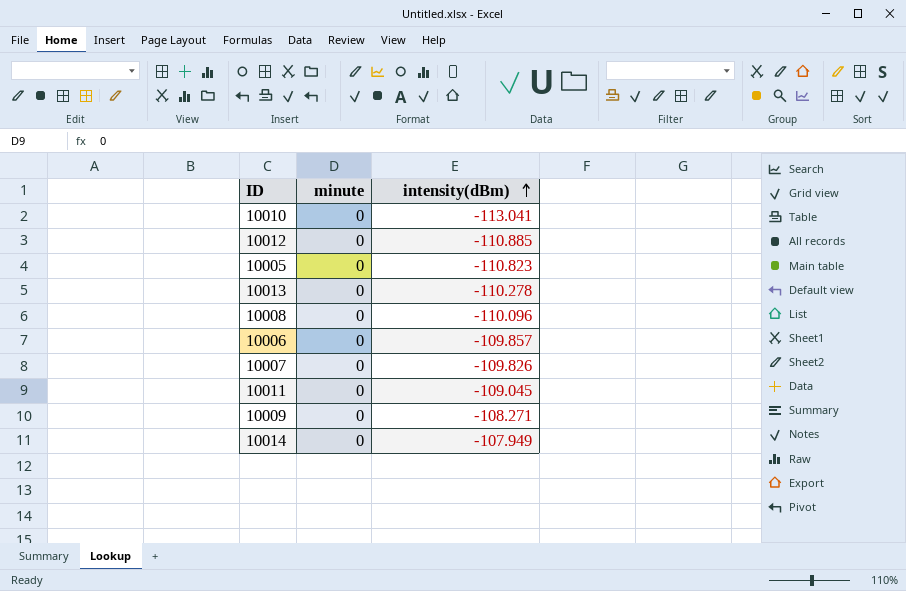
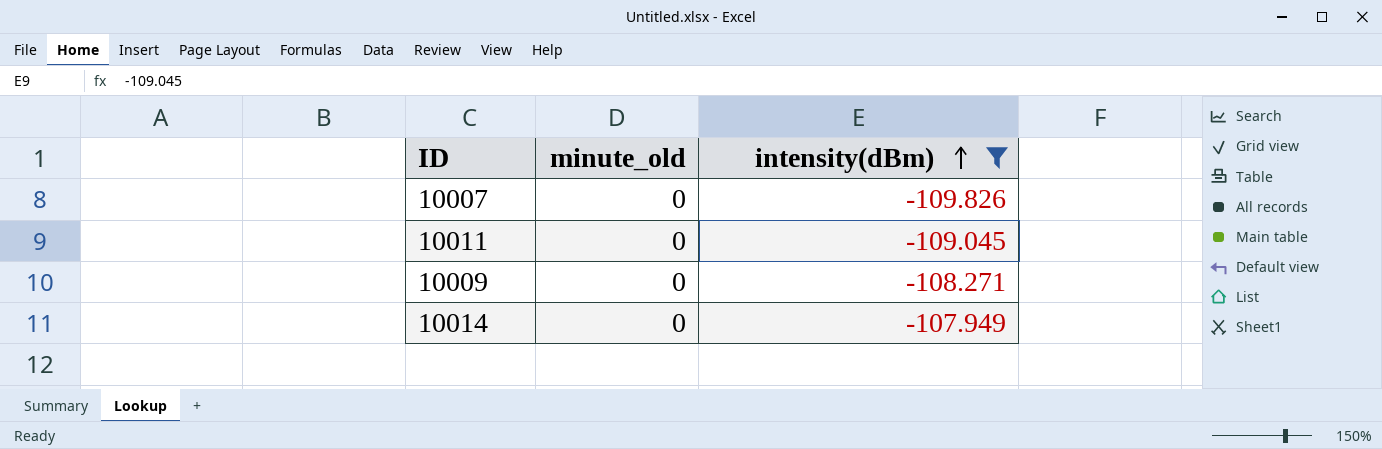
filter: none -> intensity(dBm) >= -109.826
column name: minute -> minute_old

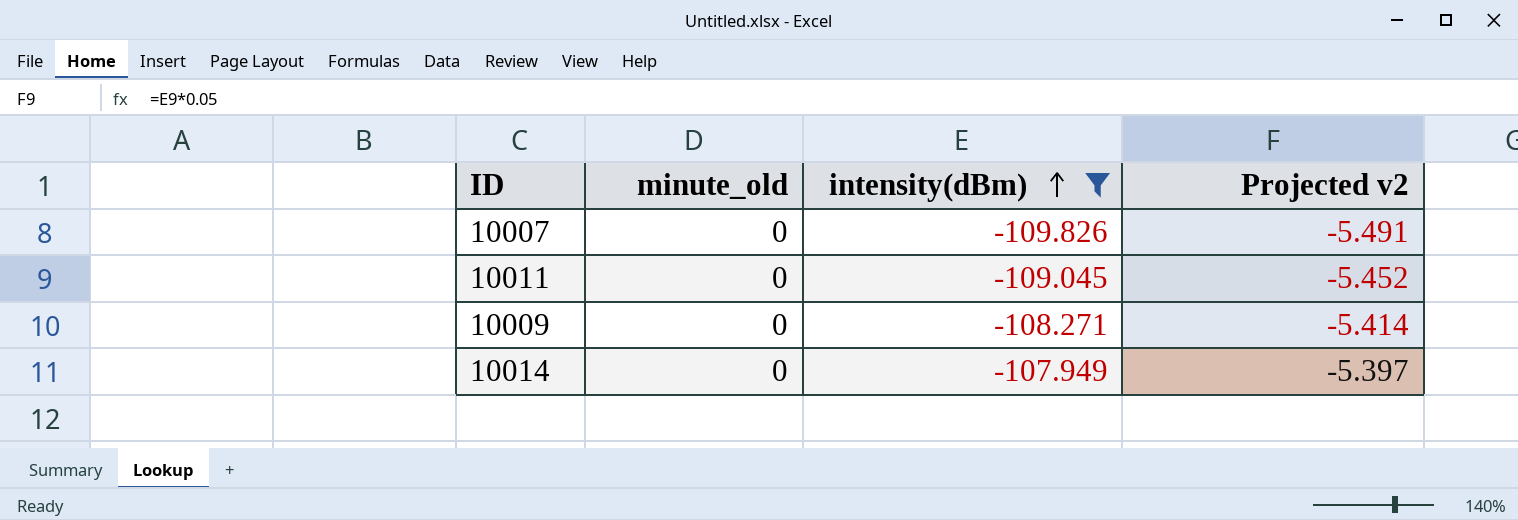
column Projected v2 | formula: none -> [intensity(dBm)] * 0.05

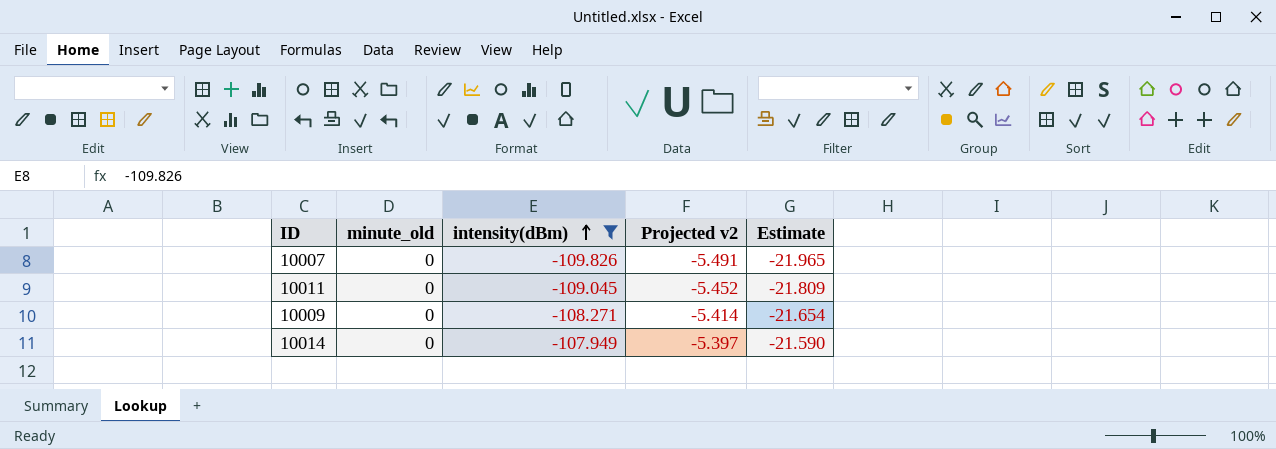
column Estimate | formula: none -> [intensity(dBm)] * 0.2

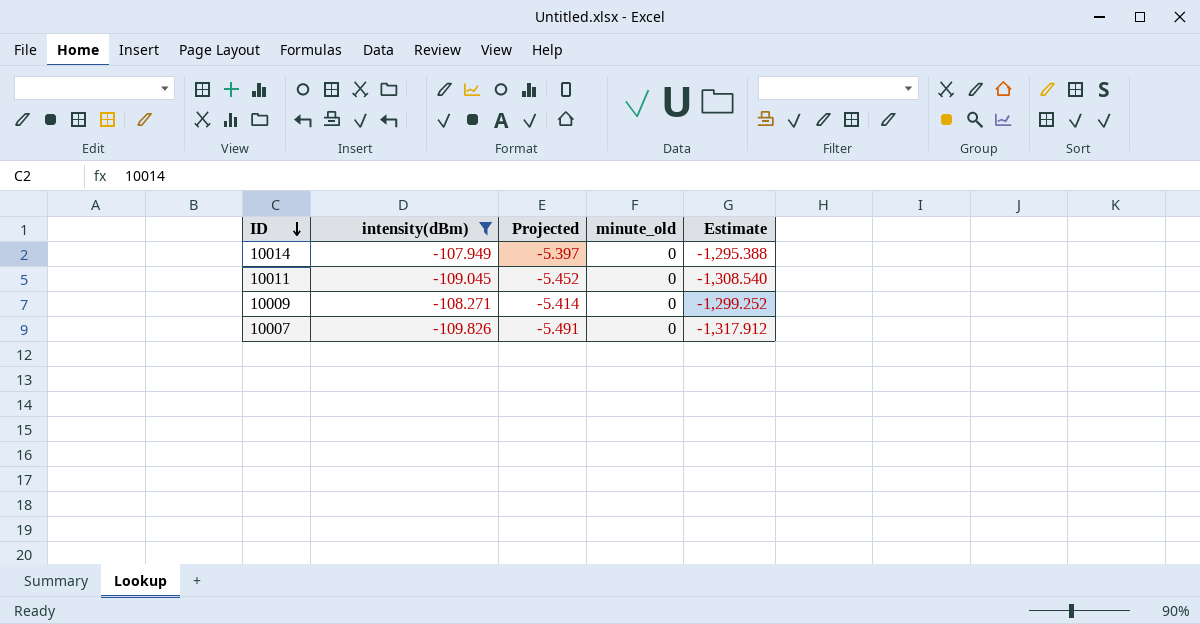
row order: intensity(dBm) ascending -> ID descending
column name: Projected v2 -> Projected
column minute_old | position: 2 -> 4
column Estimate | formula: [intensity(dBm)] * 0.2 -> [intensity(dBm)] * 12

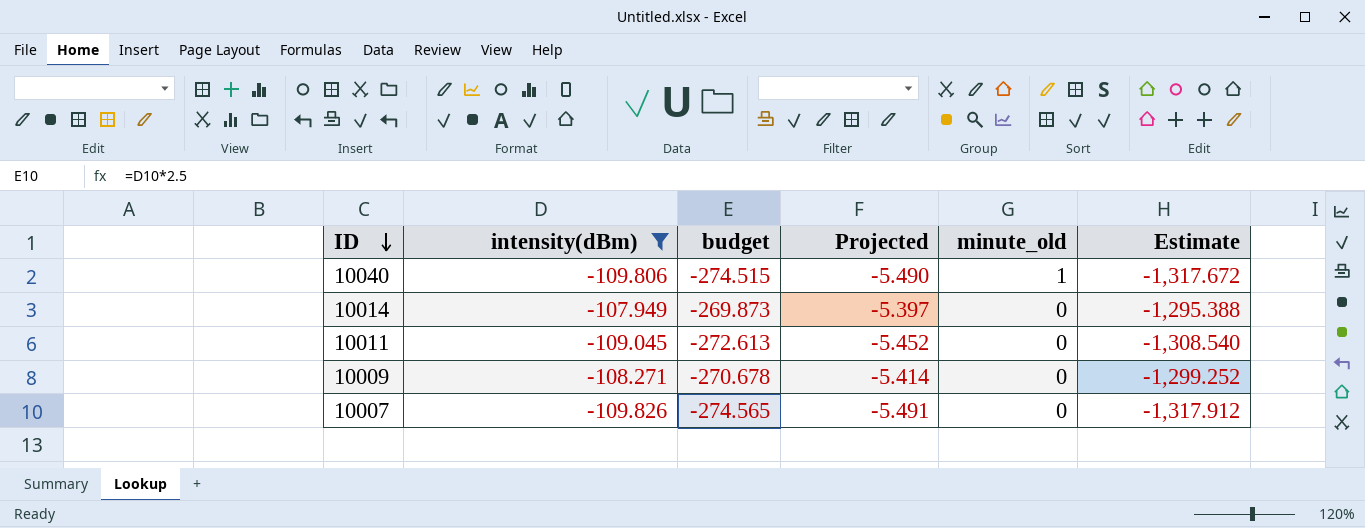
column budget | formula: none -> [intensity(dBm)] * 2.5
row 10040: none -> -109.806 | -274.515 | -5.490 | 1 | -1,317.672

